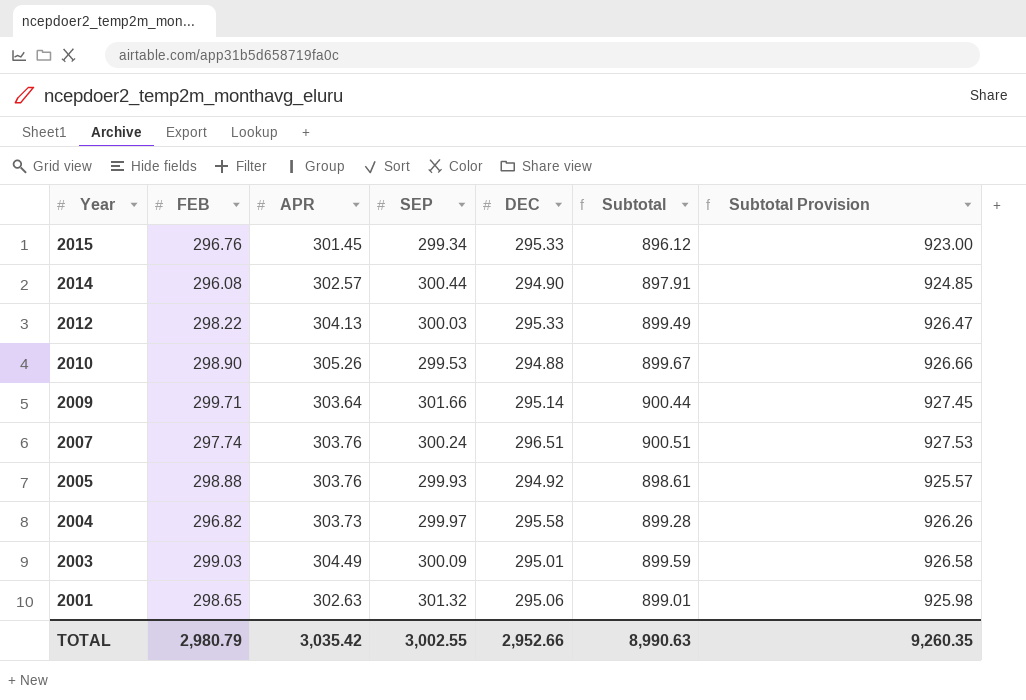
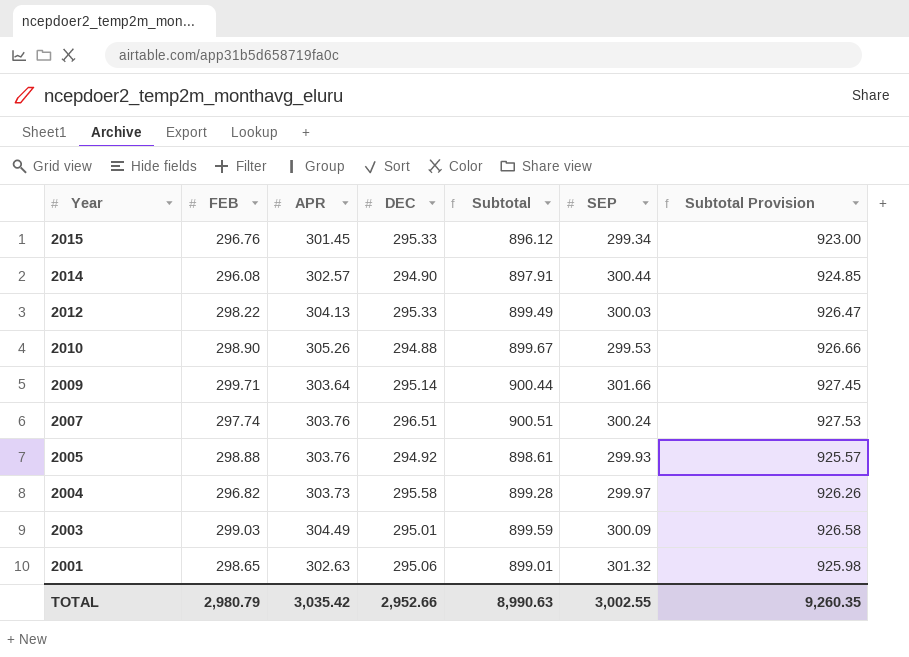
column SEP | position: 4 -> 6

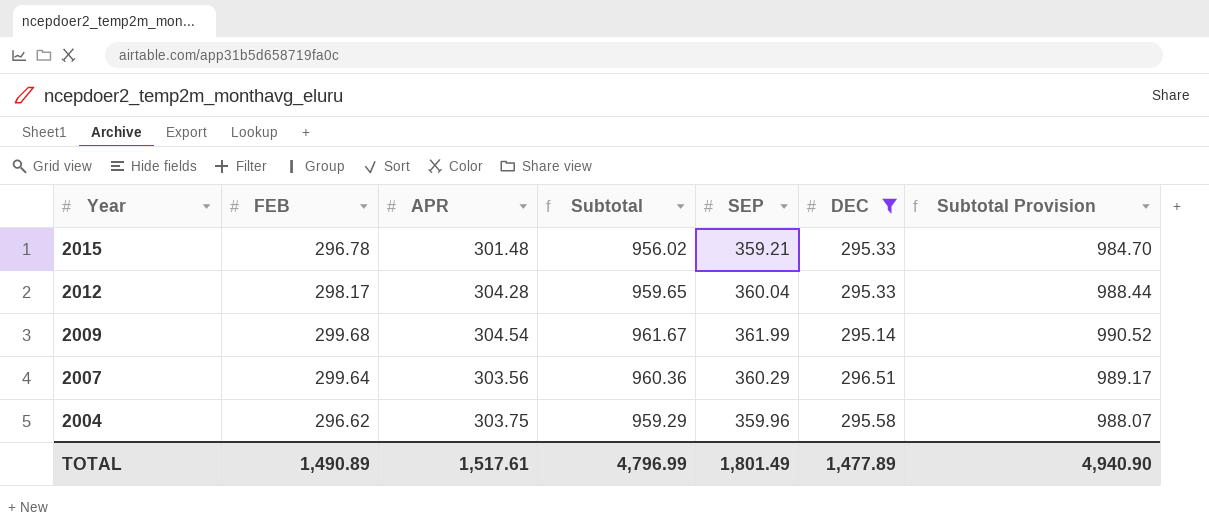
filter: none -> DEC >= 295.14
column DEC | position: 4 -> 6
2015 | FEB: 296.76 -> 296.78
2015 | APR: 301.45 -> 301.48
2015 | Subtotal: 896.12 -> 956.02
2015 | SEP: 299.34 -> 359.21
2015 | Subtotal Provision: 923.00 -> 984.70
2012 | FEB: 298.22 -> 298.17
2012 | APR: 304.13 -> 304.28
2012 | Subtotal: 899.49 -> 959.65
2012 | SEP: 300.03 -> 360.04
2012 | Subtotal Provision: 926.47 -> 988.44
2009 | FEB: 299.71 -> 299.68
2009 | APR: 303.64 -> 304.54
2009 | Subtotal: 900.44 -> 961.67
2009 | SEP: 301.66 -> 361.99
2009 | Subtotal Provision: 927.45 -> 990.52
2007 | FEB: 297.74 -> 299.64
2007 | APR: 303.76 -> 303.56
2007 | Subtotal: 900.51 -> 960.36
2007 | SEP: 300.24 -> 360.29
2007 | Subtotal Provision: 927.53 -> 989.17
2004 | FEB: 296.82 -> 296.62
2004 | APR: 303.73 -> 303.75
2004 | Subtotal: 899.28 -> 959.29
2004 | SEP: 299.97 -> 359.96
2004 | Subtotal Provision: 926.26 -> 988.07
TOTAL | FEB: 2,980.79 -> 1,490.89
TOTAL | APR: 3,035.42 -> 1,517.61
TOTAL | Subtotal: 8,990.63 -> 4,796.99
TOTAL | SEP: 3,002.55 -> 1,801.49
TOTAL | DEC: 2,952.66 -> 1,477.89
TOTAL | Subtotal Provision: 9,260.35 -> 4,940.90

